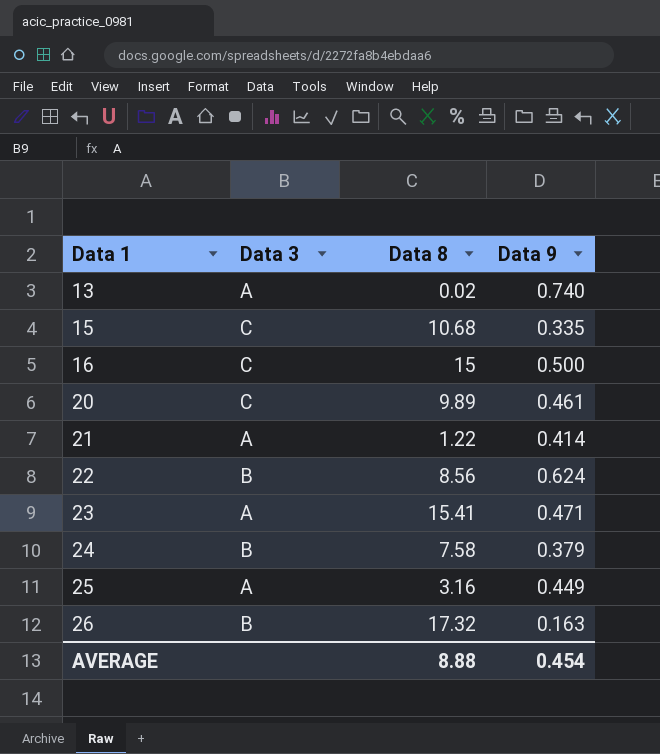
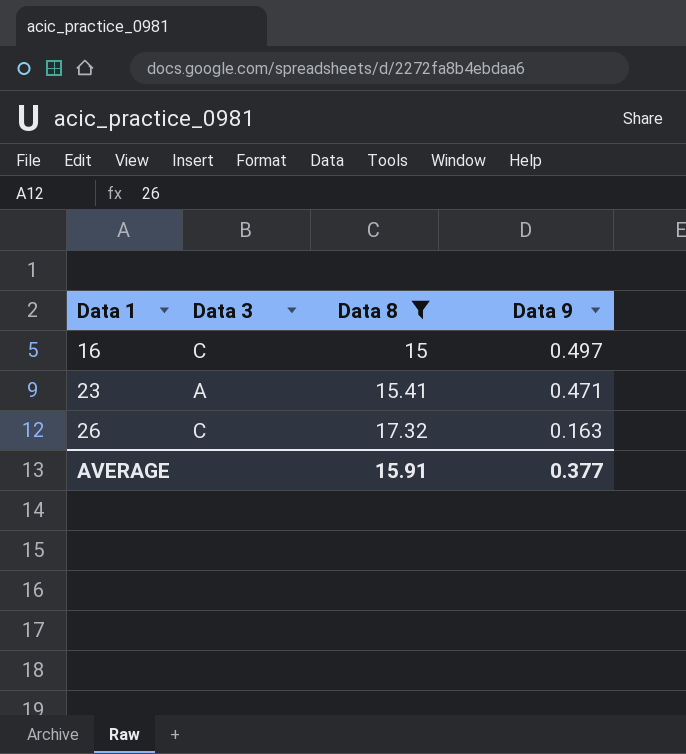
filter: none -> Data 8 >= 15
16 | Data 9: 0.500 -> 0.497
26 | Data 3: B -> C
AVERAGE | Data 8: 8.88 -> 15.91
AVERAGE | Data 9: 0.454 -> 0.377

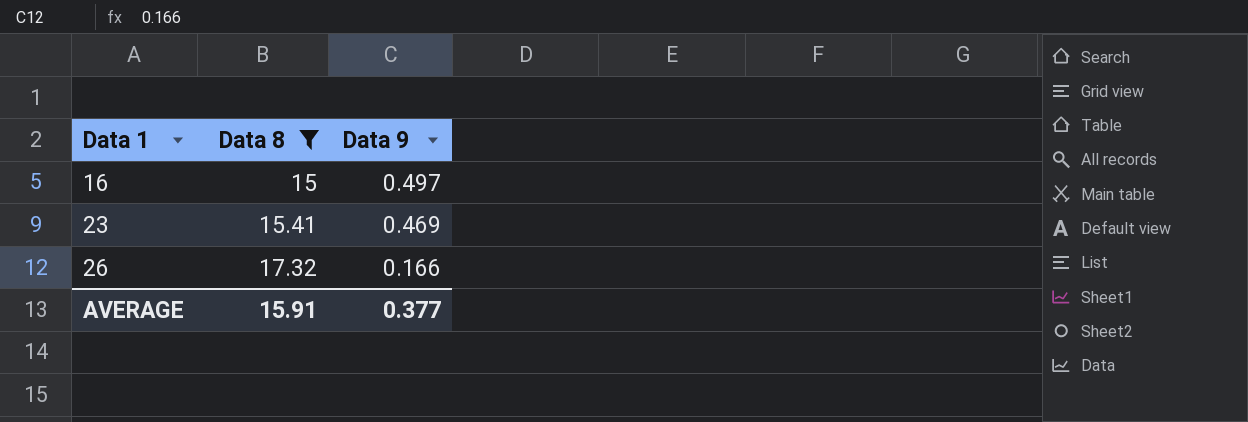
column Data 3 | position: 2 -> none
23 | Data 9: 0.471 -> 0.469
26 | Data 9: 0.163 -> 0.166

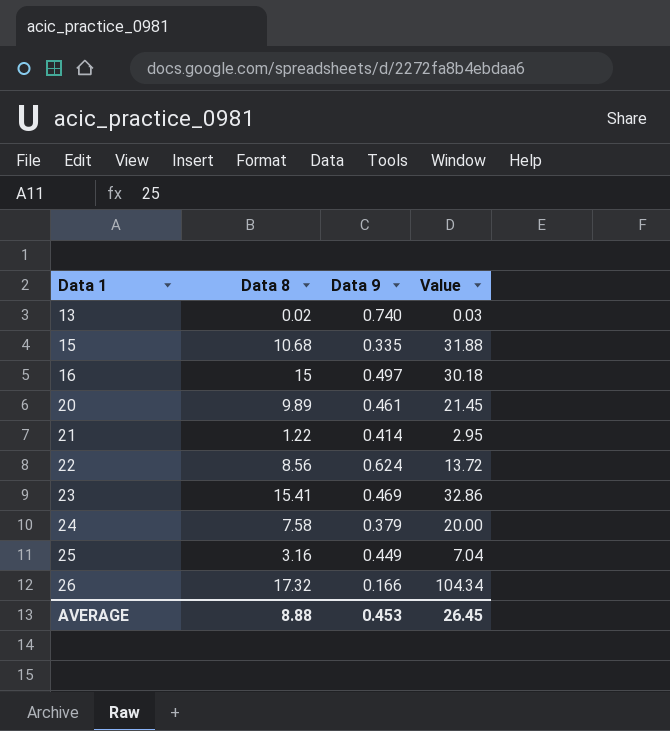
filter: Data 8 >= 15 -> none
column Value | formula: none -> [Data 8] / [Data 9]
AVERAGE | Data 8: 15.91 -> 8.88
AVERAGE | Data 9: 0.377 -> 0.453

